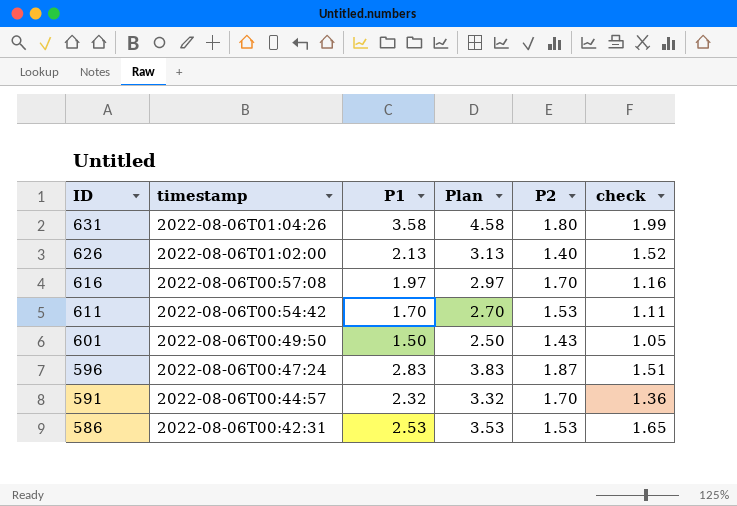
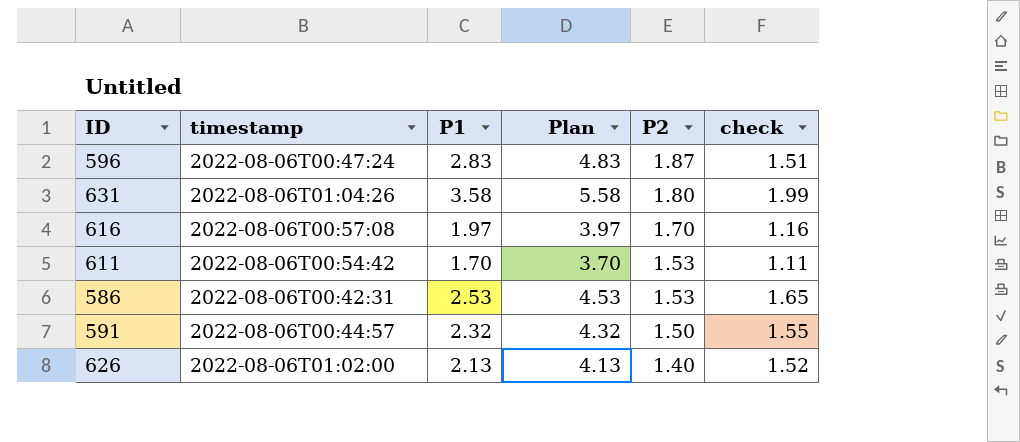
row order: ID descending -> P2 descending
column Plan | formula: [P1] + 1 -> [P1] + 2
row 601: 2022-08-06T00:49:50 | 1.50 | 2.50 | 1.43 | 1.05 -> none
591 | P2: 1.70 -> 1.50
591 | check: 1.36 -> 1.55

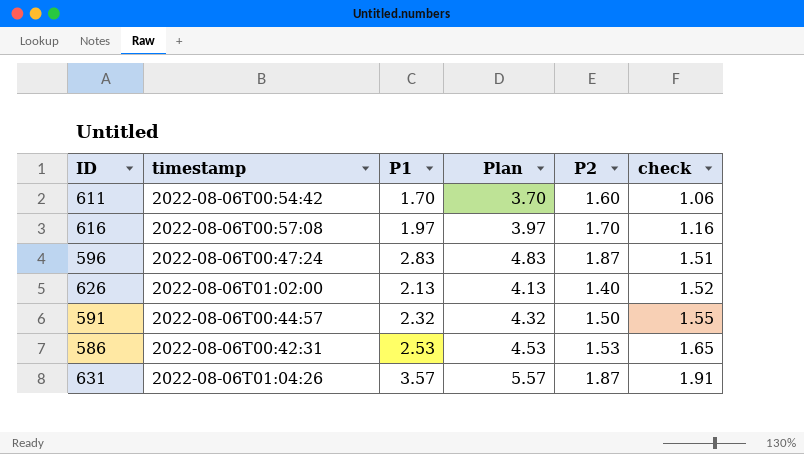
row order: P2 descending -> check ascending
611 | P2: 1.53 -> 1.60
611 | check: 1.11 -> 1.06
631 | P1: 3.58 -> 3.57
631 | Plan: 5.58 -> 5.57
631 | P2: 1.80 -> 1.87
631 | check: 1.99 -> 1.91

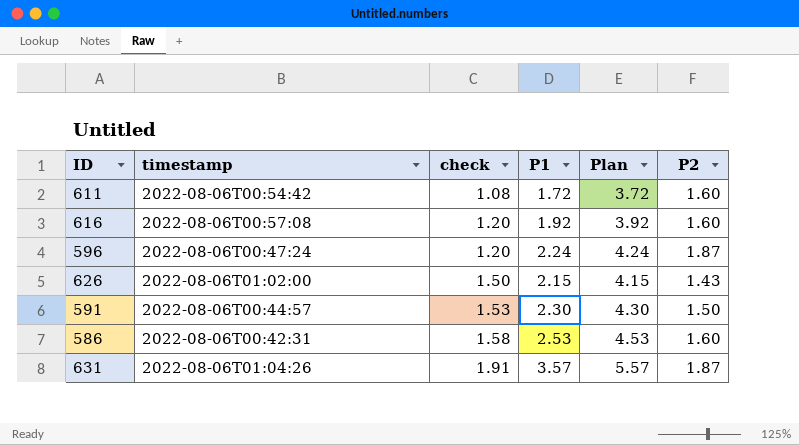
column check | position: 6 -> 3
611 | check: 1.06 -> 1.08
611 | P1: 1.70 -> 1.72
611 | Plan: 3.70 -> 3.72
616 | check: 1.16 -> 1.20
616 | P1: 1.97 -> 1.92
616 | Plan: 3.97 -> 3.92
616 | P2: 1.70 -> 1.60
596 | check: 1.51 -> 1.20
596 | P1: 2.83 -> 2.24
596 | Plan: 4.83 -> 4.24
626 | check: 1.52 -> 1.50
626 | P1: 2.13 -> 2.15
626 | Plan: 4.13 -> 4.15
626 | P2: 1.40 -> 1.43
591 | check: 1.55 -> 1.53
591 | P1: 2.32 -> 2.30
591 | Plan: 4.32 -> 4.30
586 | check: 1.65 -> 1.58
586 | P2: 1.53 -> 1.60

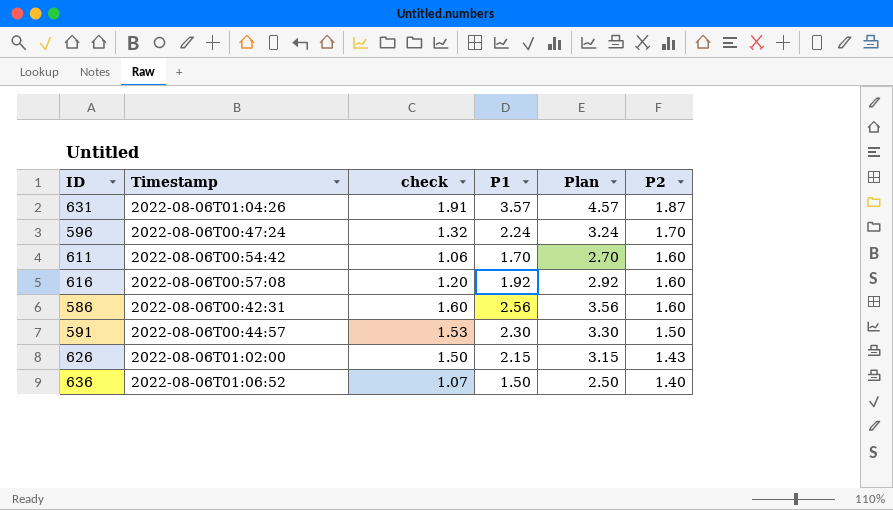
row order: check ascending -> P2 descending
column name: timestamp -> Timestamp
column Plan | formula: [P1] + 2 -> [P1] + 1
596 | check: 1.20 -> 1.32
596 | P2: 1.87 -> 1.70
611 | check: 1.08 -> 1.06
611 | P1: 1.72 -> 1.70
586 | check: 1.58 -> 1.60
586 | P1: 2.53 -> 2.56
row 636: none -> 2022-08-06T01:06:52 | 1.07 | 1.50 | 2.50 | 1.40

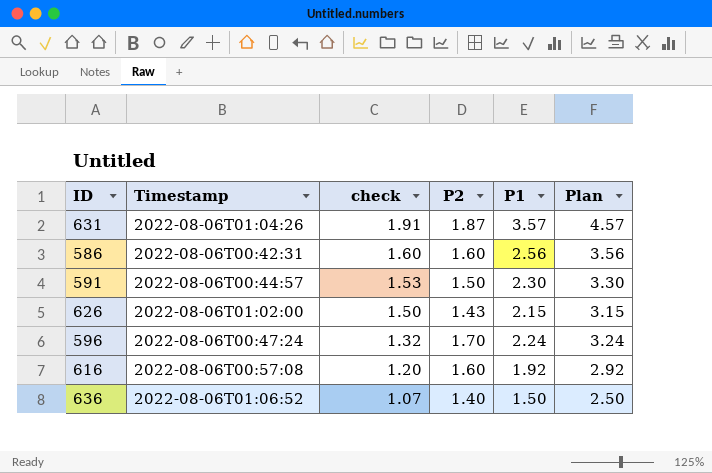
row order: P2 descending -> check descending
column P2 | position: 6 -> 4
row 611: 2022-08-06T00:54:42 | 1.06 | 1.70 | 2.70 | 1.60 -> none

